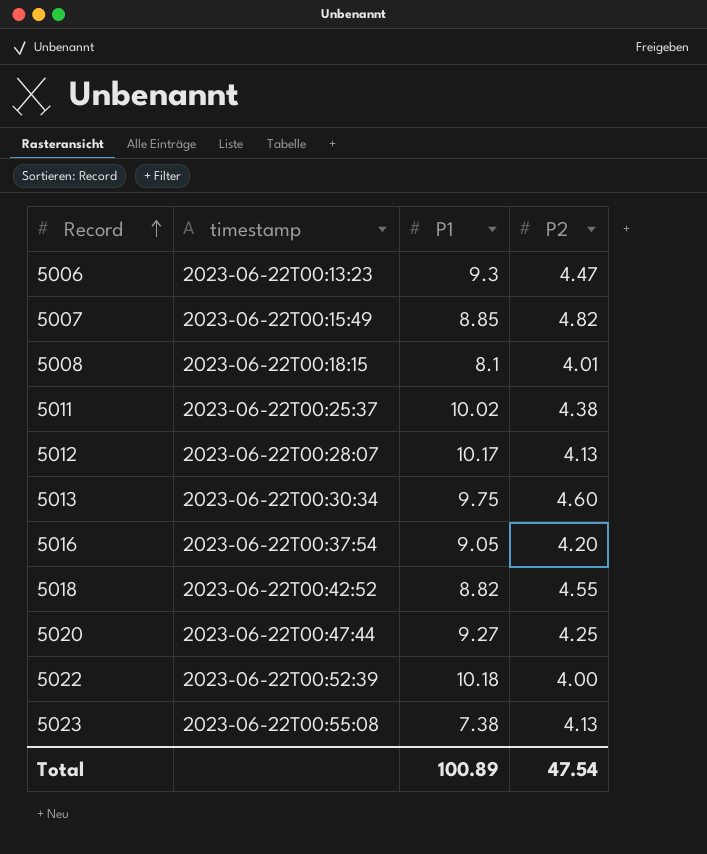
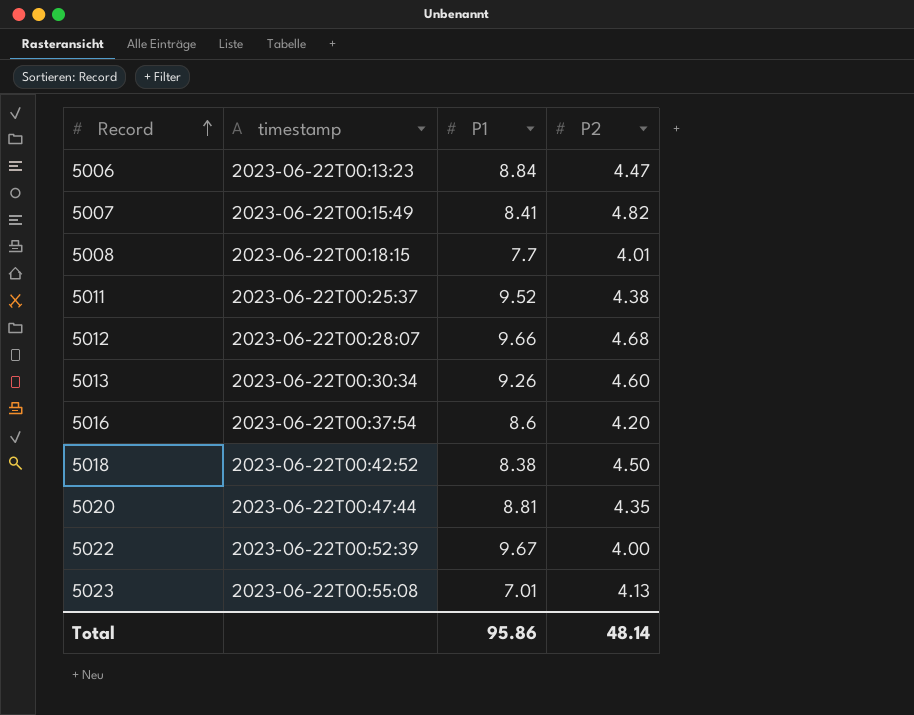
5006 | P1: 9.3 -> 8.84
5007 | P1: 8.85 -> 8.41
5008 | P1: 8.1 -> 7.7
5011 | P1: 10.02 -> 9.52
5012 | P1: 10.17 -> 9.66
5012 | P2: 4.13 -> 4.68
5013 | P1: 9.75 -> 9.26
5016 | P1: 9.05 -> 8.6
5018 | P1: 8.82 -> 8.38
5018 | P2: 4.55 -> 4.50
5020 | P1: 9.27 -> 8.81
5020 | P2: 4.25 -> 4.35
5022 | P1: 10.18 -> 9.67
5023 | P1: 7.38 -> 7.01
Total | P1: 100.89 -> 95.86
Total | P2: 47.54 -> 48.14

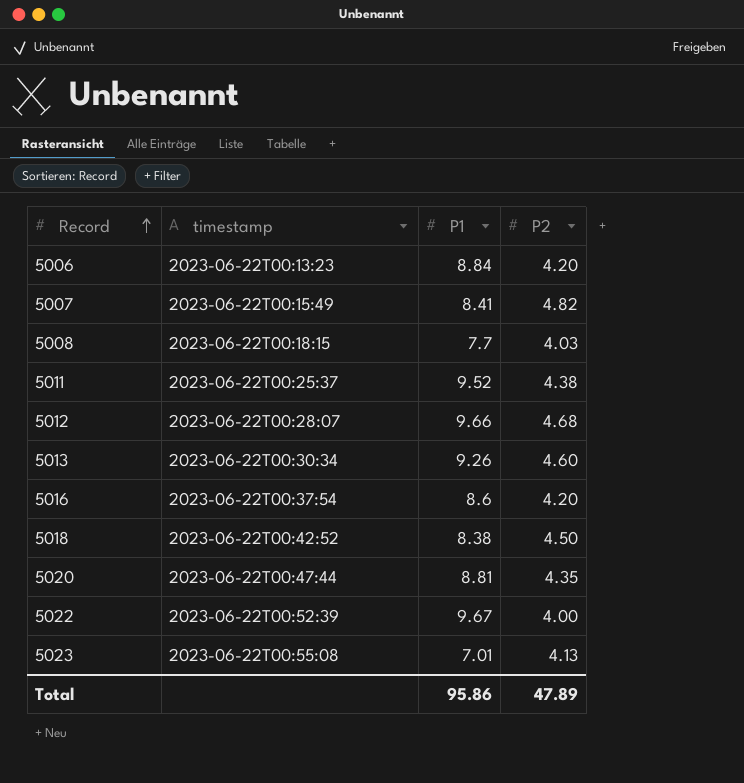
5006 | P2: 4.47 -> 4.20
5008 | P2: 4.01 -> 4.03
Total | P2: 48.14 -> 47.89

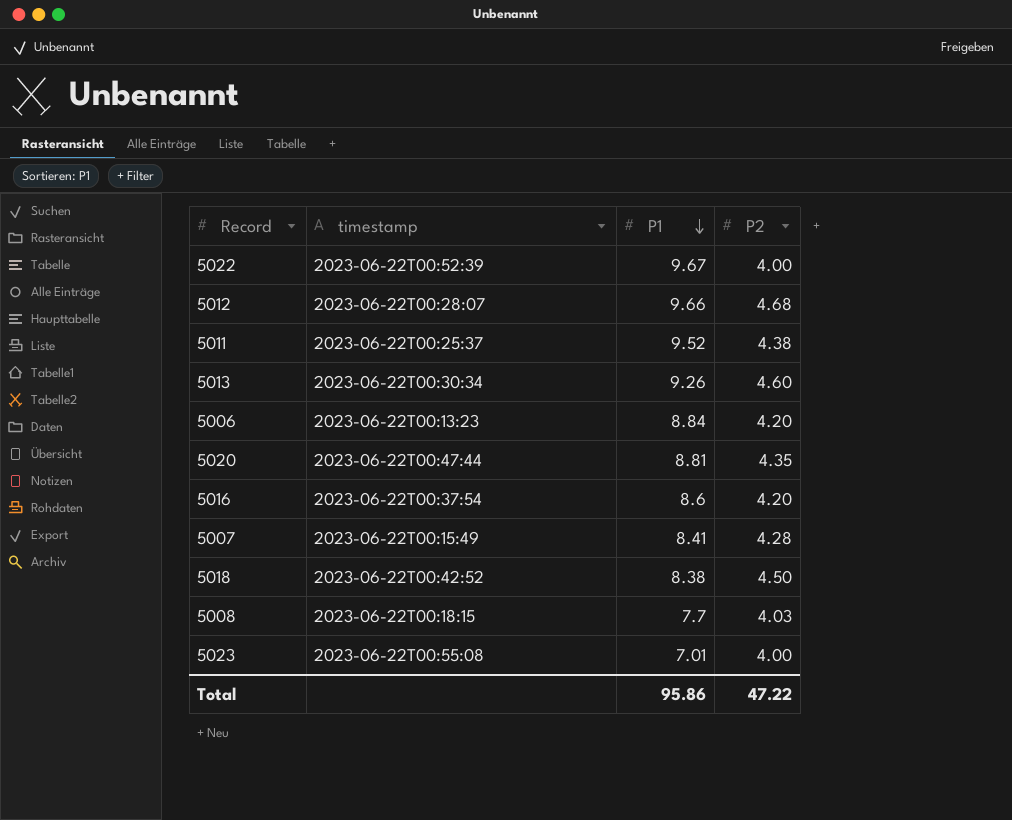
row order: Record ascending -> P1 descending
5007 | P2: 4.82 -> 4.28
5023 | P2: 4.13 -> 4.00
Total | P2: 47.89 -> 47.22

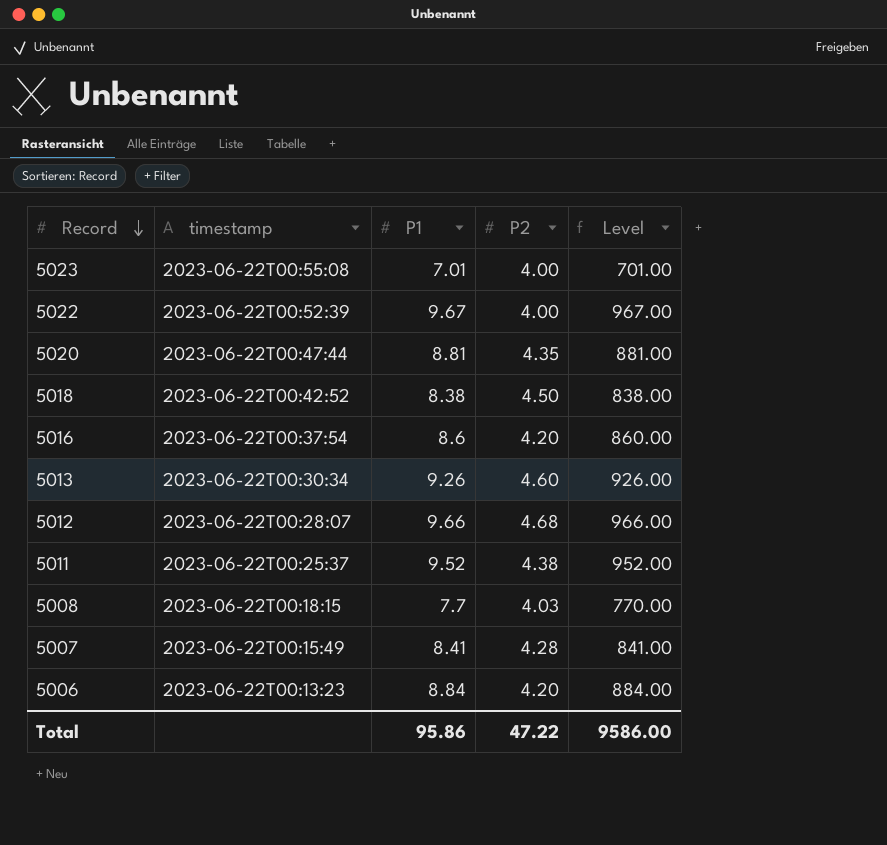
row order: P1 descending -> Record descending
column Level | formula: none -> [P1] * 100

